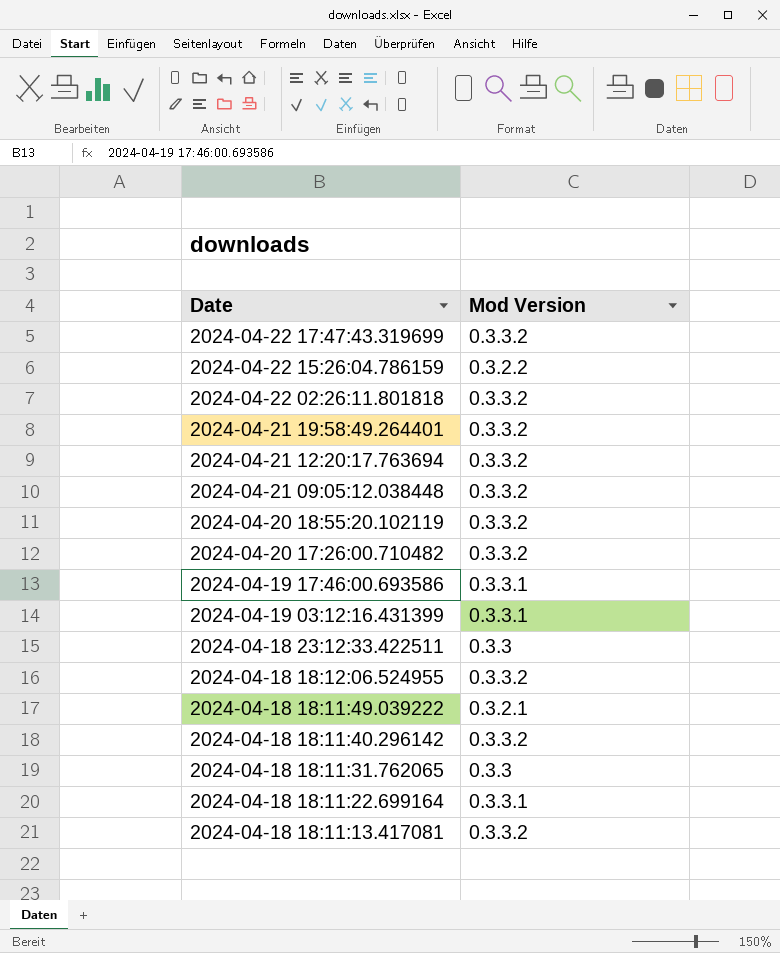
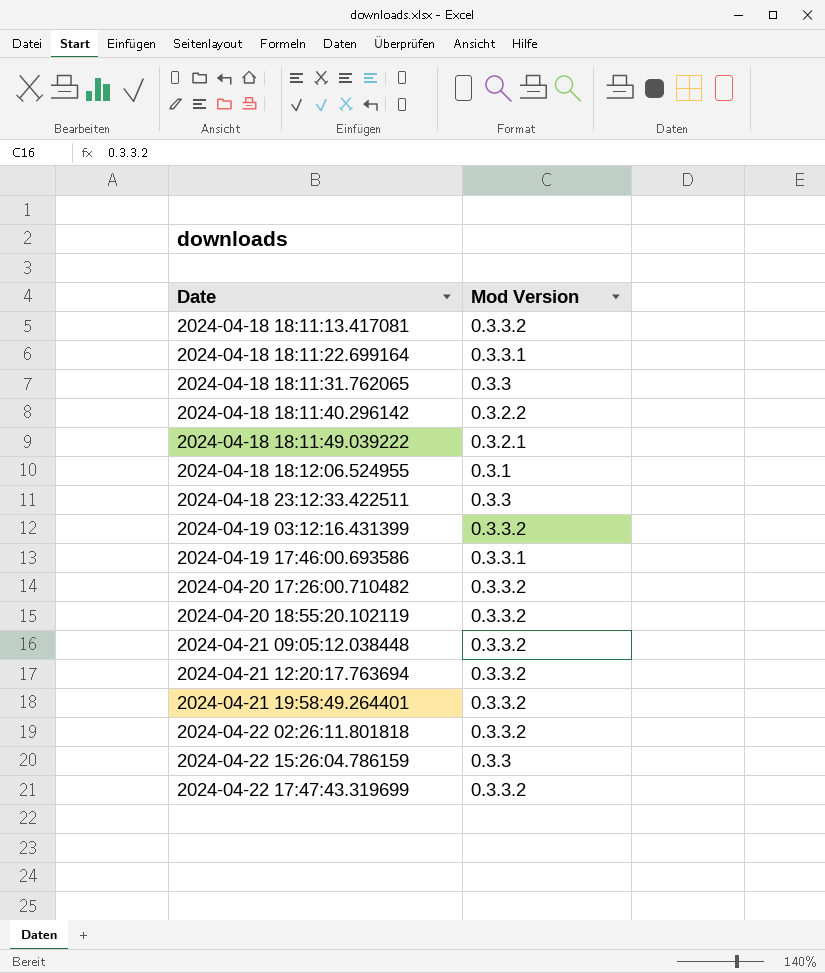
row order: Date descending -> Date ascending
2024-04-18 18:11:40.296142 | Mod Version: 0.3.3.2 -> 0.3.2.2
2024-04-18 18:12:06.524955 | Mod Version: 0.3.3.2 -> 0.3.1
2024-04-19 03:12:16.431399 | Mod Version: 0.3.3.1 -> 0.3.3.2
2024-04-22 15:26:04.786159 | Mod Version: 0.3.2.2 -> 0.3.3

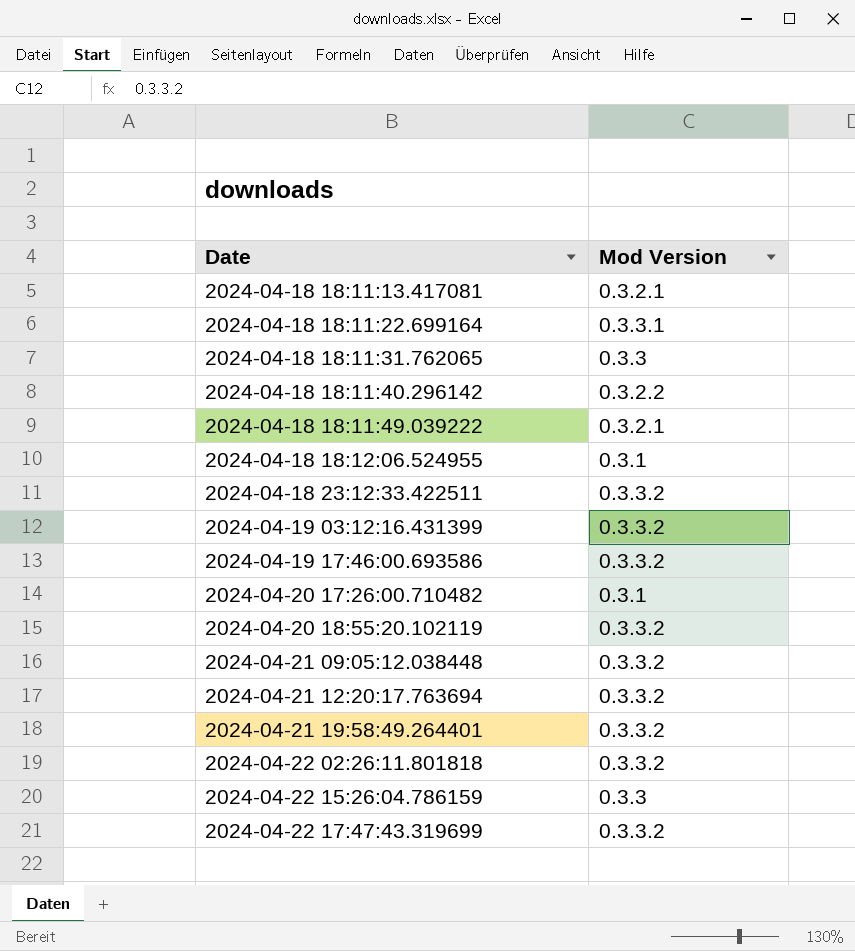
2024-04-18 18:11:13.417081 | Mod Version: 0.3.3.2 -> 0.3.2.1
2024-04-18 23:12:33.422511 | Mod Version: 0.3.3 -> 0.3.3.2
2024-04-19 17:46:00.693586 | Mod Version: 0.3.3.1 -> 0.3.3.2
2024-04-20 17:26:00.710482 | Mod Version: 0.3.3.2 -> 0.3.1

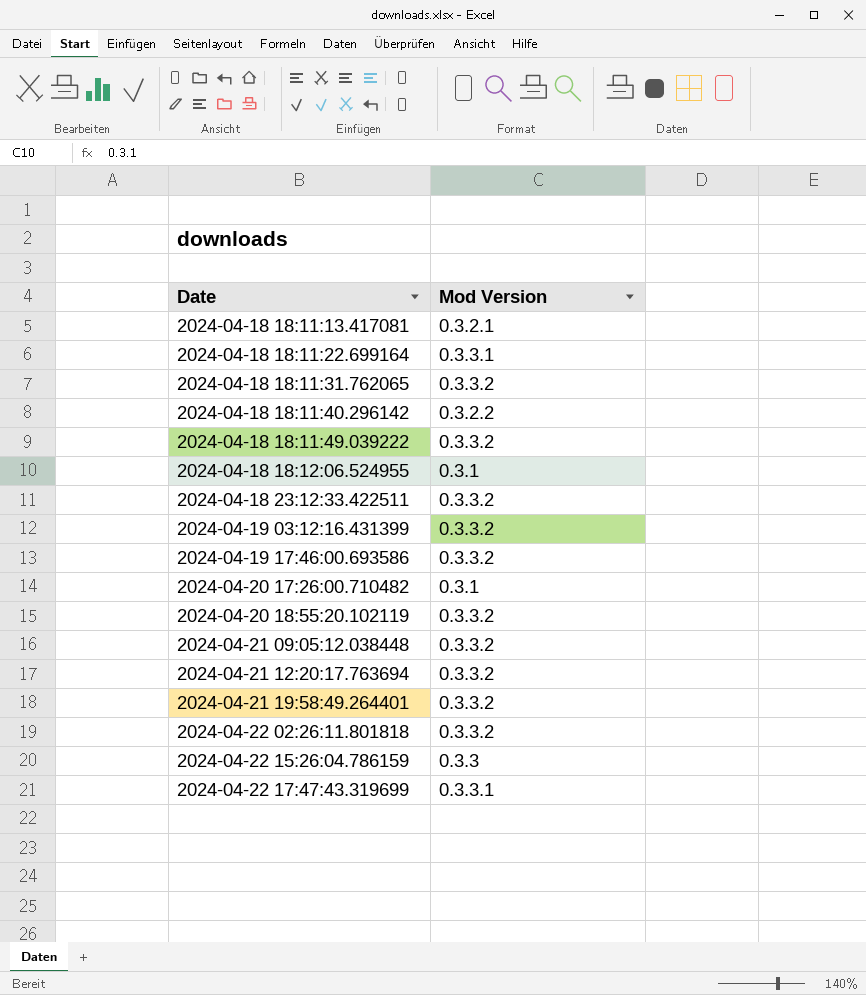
2024-04-18 18:11:31.762065 | Mod Version: 0.3.3 -> 0.3.3.2
2024-04-18 18:11:49.039222 | Mod Version: 0.3.2.1 -> 0.3.3.2
2024-04-22 17:47:43.319699 | Mod Version: 0.3.3.2 -> 0.3.3.1

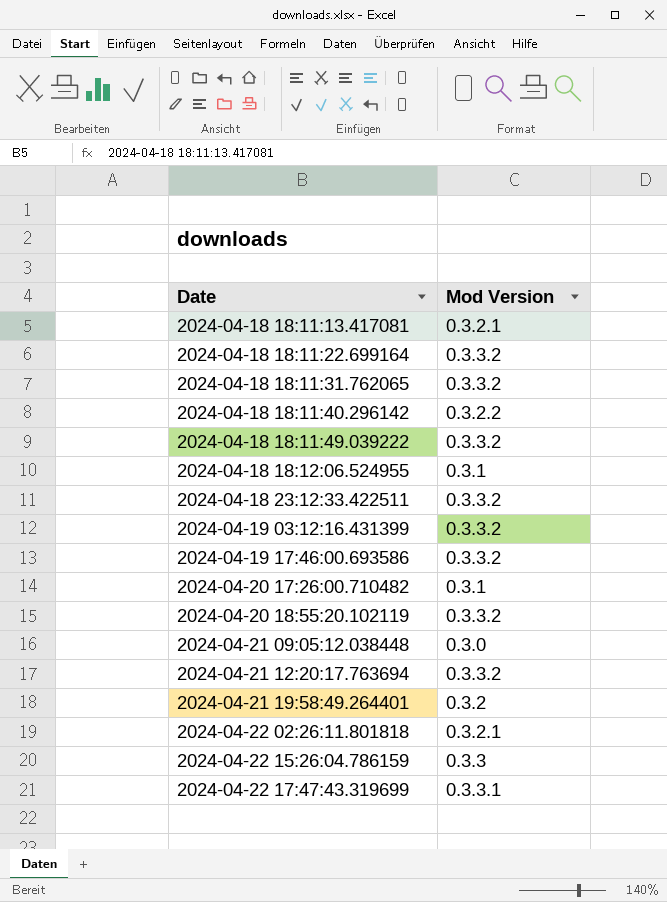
2024-04-18 18:11:22.699164 | Mod Version: 0.3.3.1 -> 0.3.3.2
2024-04-21 09:05:12.038448 | Mod Version: 0.3.3.2 -> 0.3.0
2024-04-21 19:58:49.264401 | Mod Version: 0.3.3.2 -> 0.3.2
2024-04-22 02:26:11.801818 | Mod Version: 0.3.3.2 -> 0.3.2.1

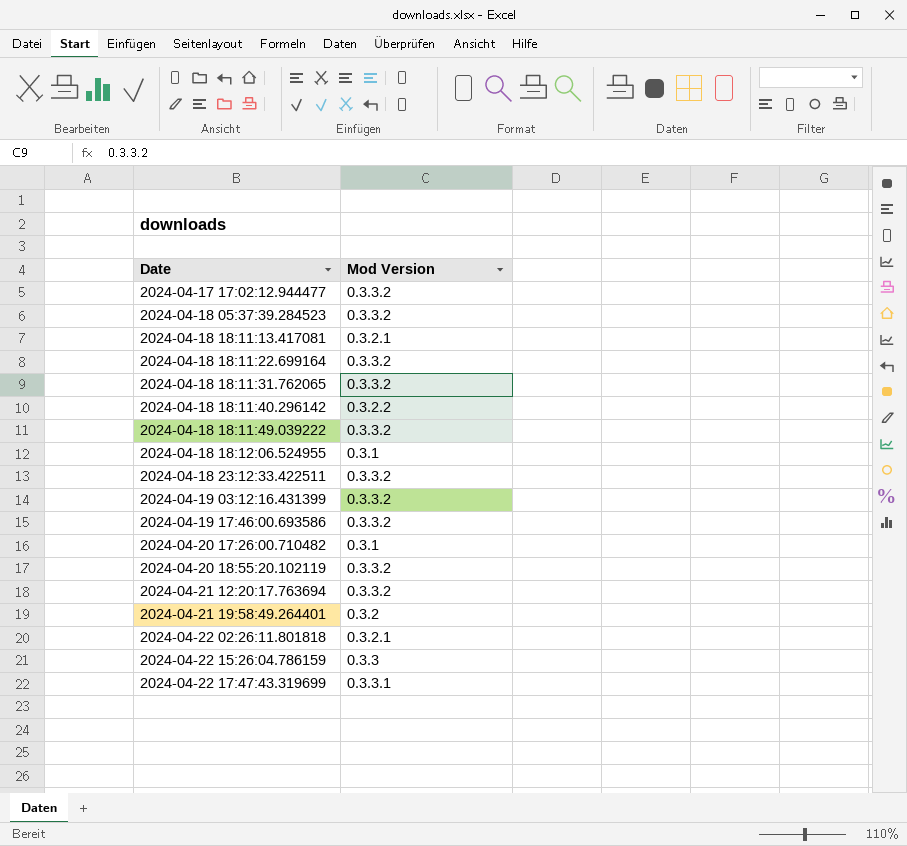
row 2024-04-21 09:05:12.038448: 0.3.0 -> none
row 2024-04-17 17:02:12.944477: none -> 0.3.3.2
row 2024-04-18 05:37:39.284523: none -> 0.3.3.2

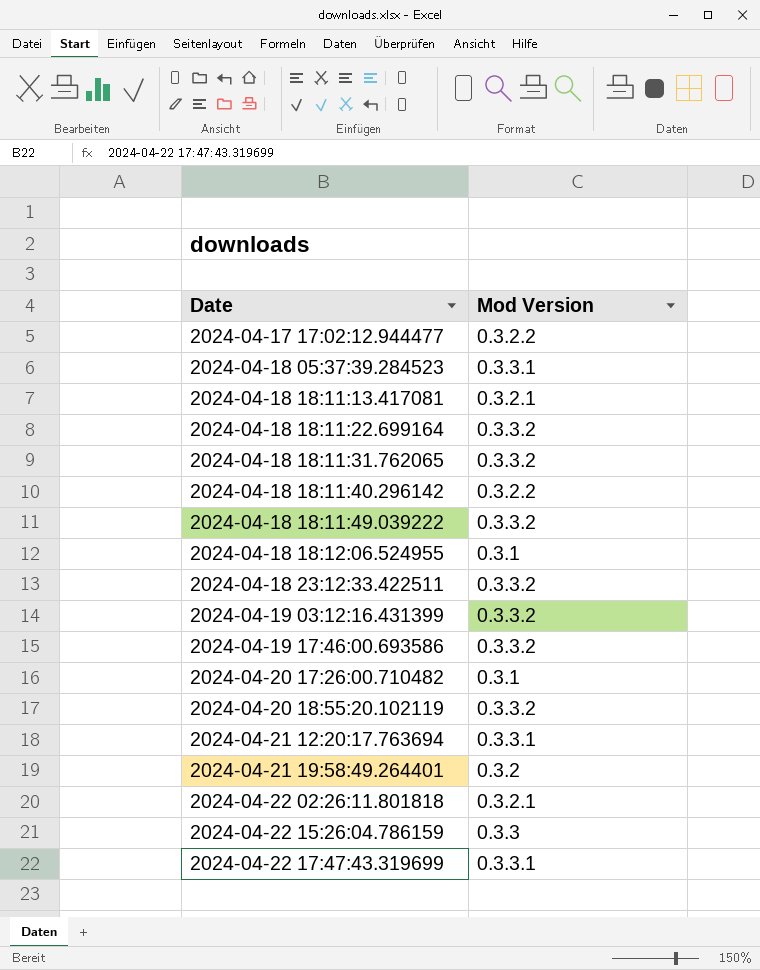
2024-04-17 17:02:12.944477 | Mod Version: 0.3.3.2 -> 0.3.2.2
2024-04-18 05:37:39.284523 | Mod Version: 0.3.3.2 -> 0.3.3.1
2024-04-21 12:20:17.763694 | Mod Version: 0.3.3.2 -> 0.3.3.1

